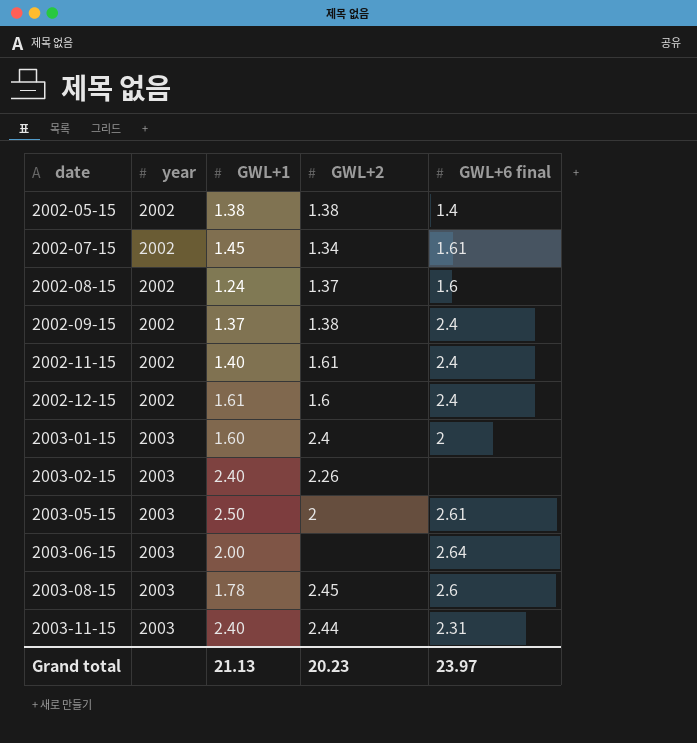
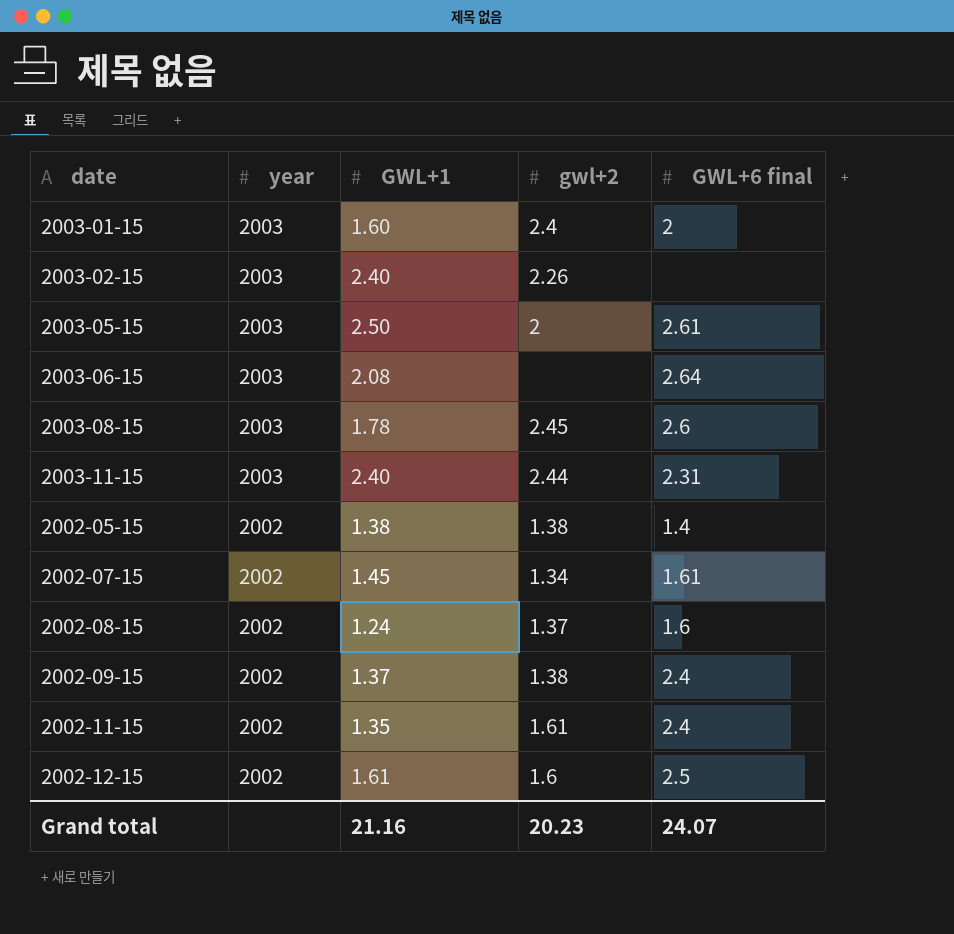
row order: date ascending -> year descending
column name: GWL+2 -> gwl+2
2003-06-15 | GWL+1: 2.00 -> 2.08
2002-11-15 | GWL+1: 1.40 -> 1.35
2002-12-15 | GWL+6 final: 2.4 -> 2.5
Grand total | GWL+1: 21.13 -> 21.16
Grand total | GWL+6 final: 23.97 -> 24.07

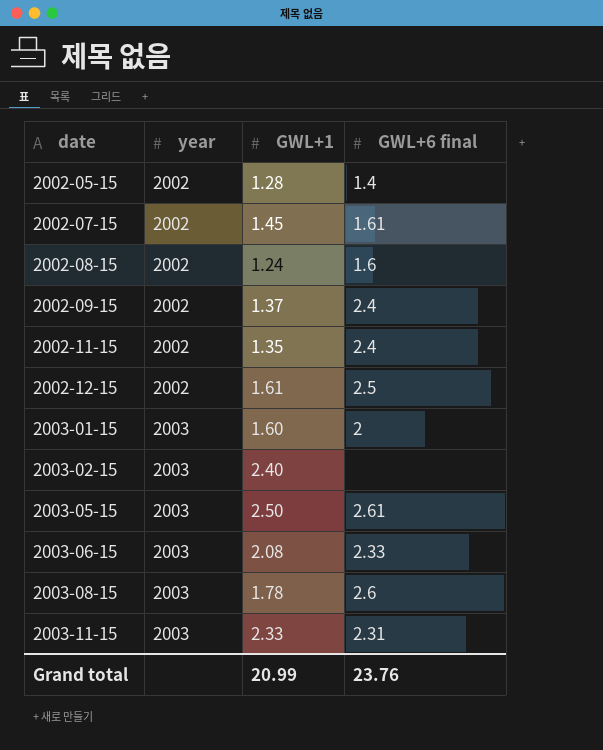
row order: year descending -> date ascending
column gwl+2 | position: 4 -> none
2002-05-15 | GWL+1: 1.38 -> 1.28
2003-06-15 | GWL+6 final: 2.64 -> 2.33
2003-11-15 | GWL+1: 2.40 -> 2.33
Grand total | GWL+1: 21.16 -> 20.99
Grand total | GWL+6 final: 24.07 -> 23.76

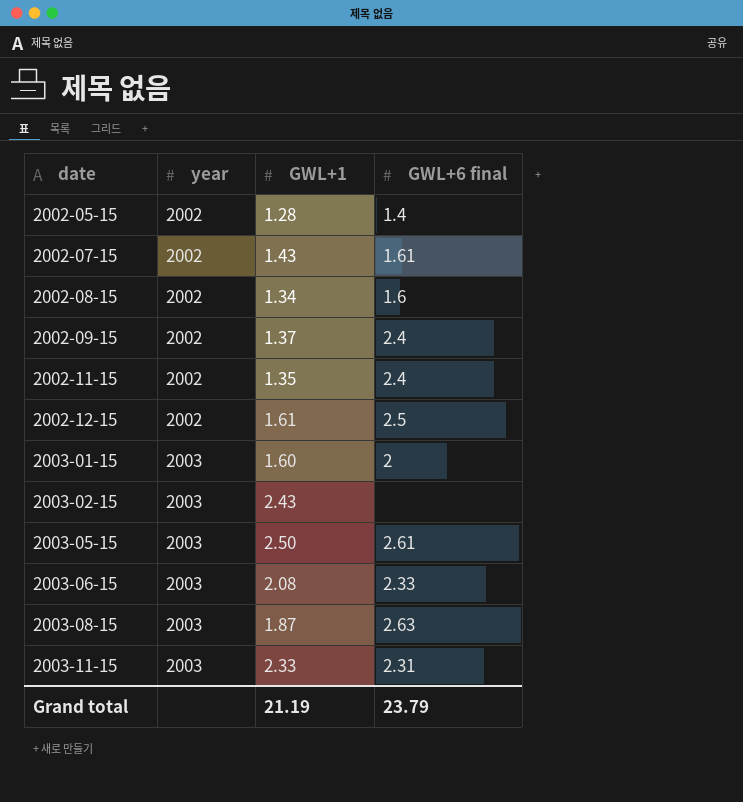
2002-07-15 | GWL+1: 1.45 -> 1.43
2002-08-15 | GWL+1: 1.24 -> 1.34
2003-02-15 | GWL+1: 2.40 -> 2.43
2003-08-15 | GWL+1: 1.78 -> 1.87
2003-08-15 | GWL+6 final: 2.6 -> 2.63
Grand total | GWL+1: 20.99 -> 21.19
Grand total | GWL+6 final: 23.76 -> 23.79

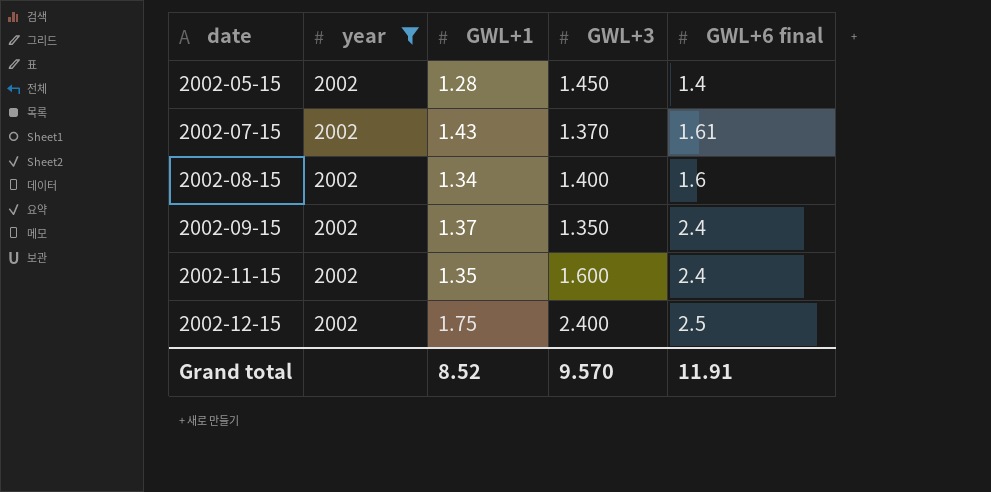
filter: none -> year = 2002
column GWL+3 | position: none -> 4
2002-12-15 | GWL+1: 1.61 -> 1.75
Grand total | GWL+1: 21.19 -> 8.52
Grand total | GWL+6 final: 23.79 -> 11.91

